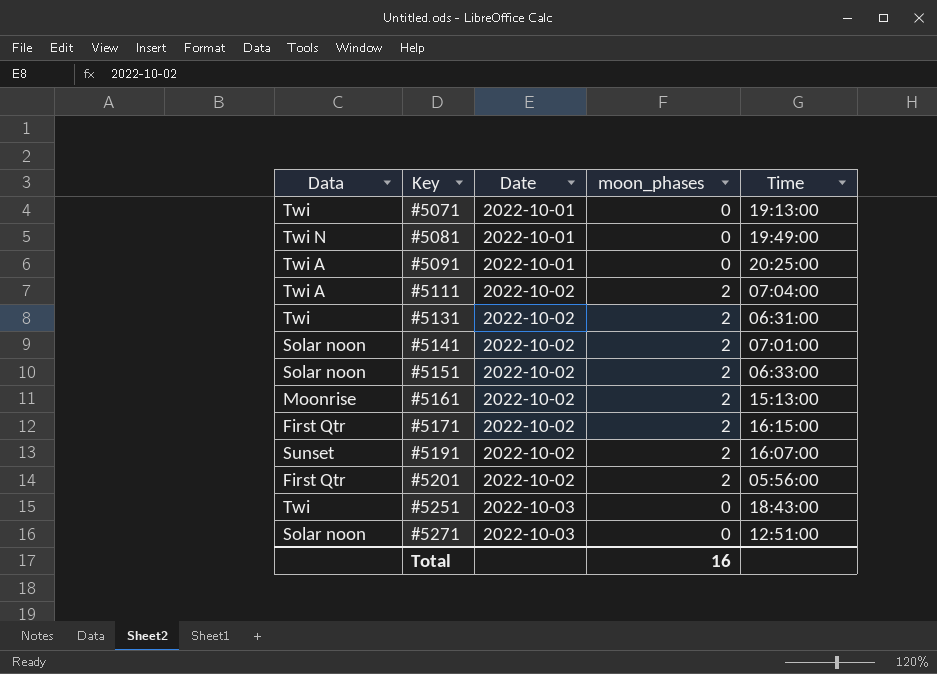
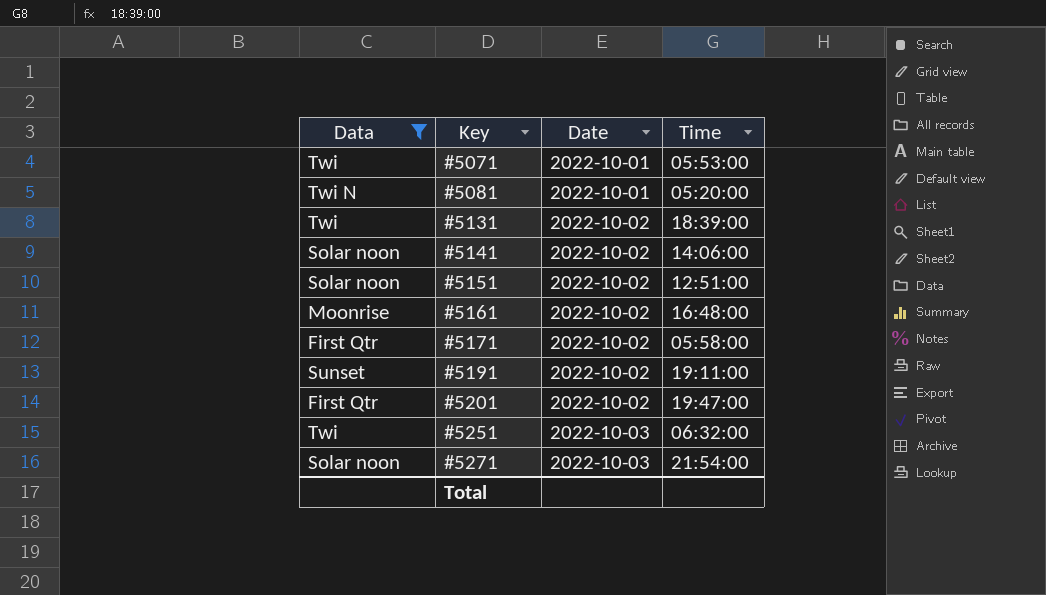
filter: none -> Data != Twi A
column moon_phases | position: 4 -> none
#5071 | Time: 19:13:00 -> 05:53:00
#5081 | Time: 19:49:00 -> 05:20:00
#5131 | Time: 06:31:00 -> 18:39:00
#5141 | Time: 07:01:00 -> 14:06:00
#5151 | Time: 06:33:00 -> 12:51:00
#5161 | Time: 15:13:00 -> 16:48:00
#5171 | Time: 16:15:00 -> 05:58:00
#5191 | Time: 16:07:00 -> 19:11:00
#5201 | Time: 05:56:00 -> 19:47:00
#5251 | Time: 18:43:00 -> 06:32:00
#5271 | Time: 12:51:00 -> 21:54:00

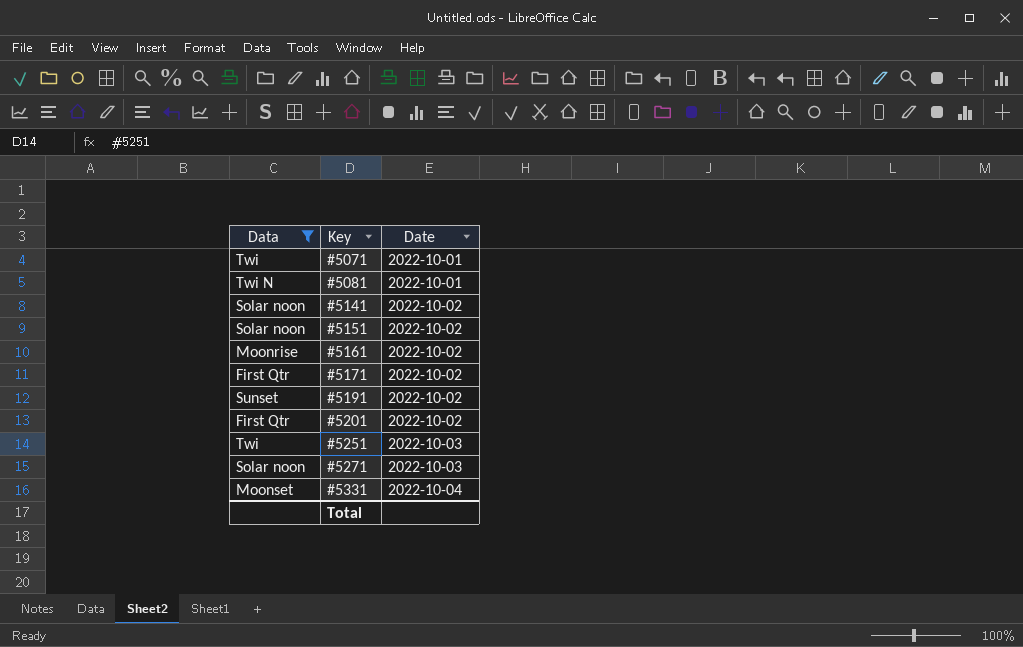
column Time | position: 4 -> none
row #5131: Twi | 2022-10-02 | 18:39:00 -> none
row #5331: none -> Moonset | 2022-10-04

